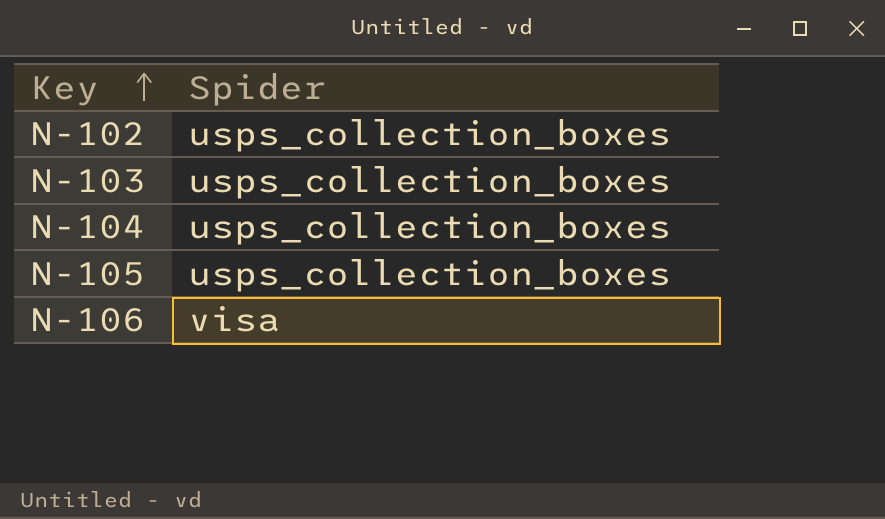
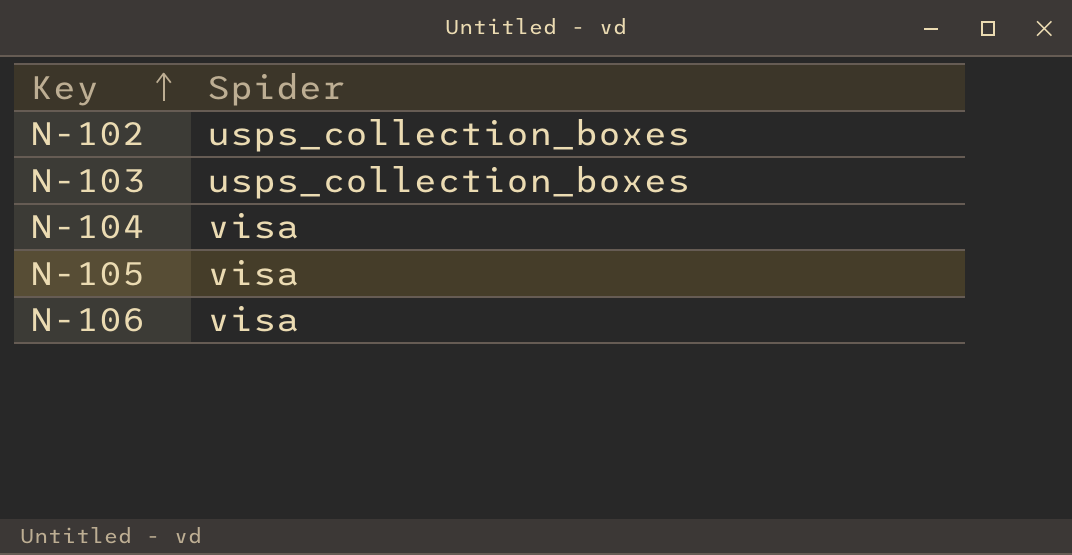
N-104 | Spider: usps_collection_boxes -> visa
N-105 | Spider: usps_collection_boxes -> visa

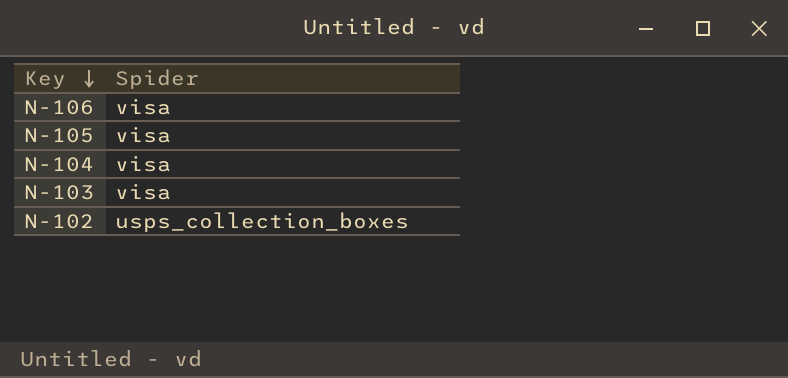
row order: Key ascending -> Key descending
N-103 | Spider: usps_collection_boxes -> visa

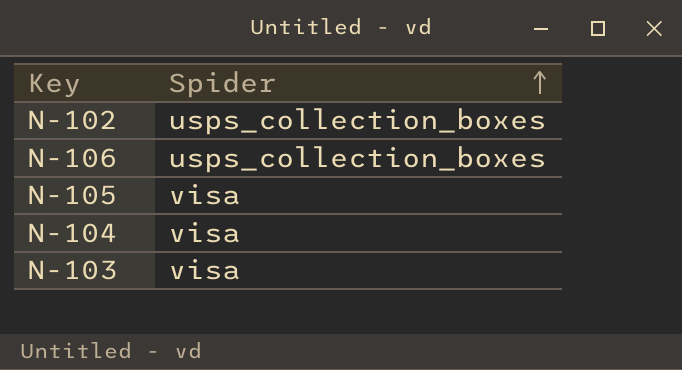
row order: Key descending -> Spider ascending
N-106 | Spider: visa -> usps_collection_boxes

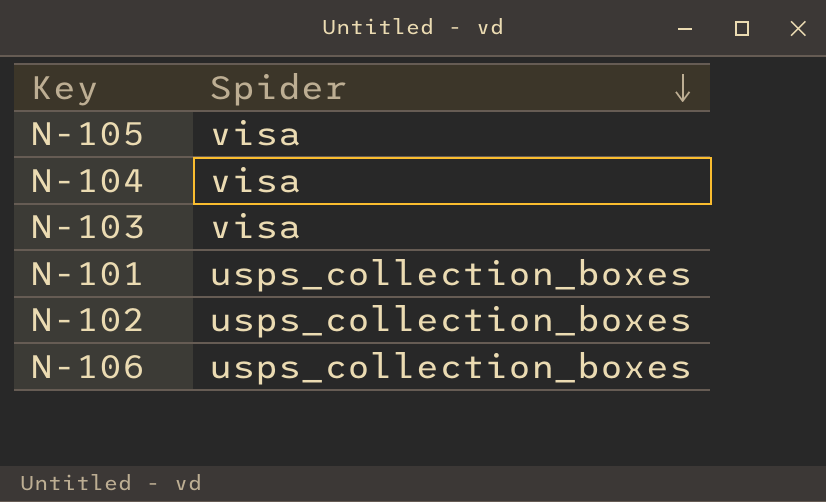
row order: Spider ascending -> Spider descending
row N-101: none -> usps_collection_boxes

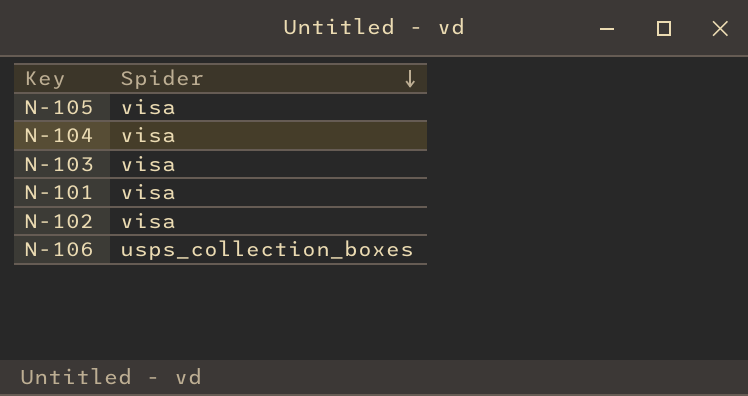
N-101 | Spider: usps_collection_boxes -> visa
N-102 | Spider: usps_collection_boxes -> visa

